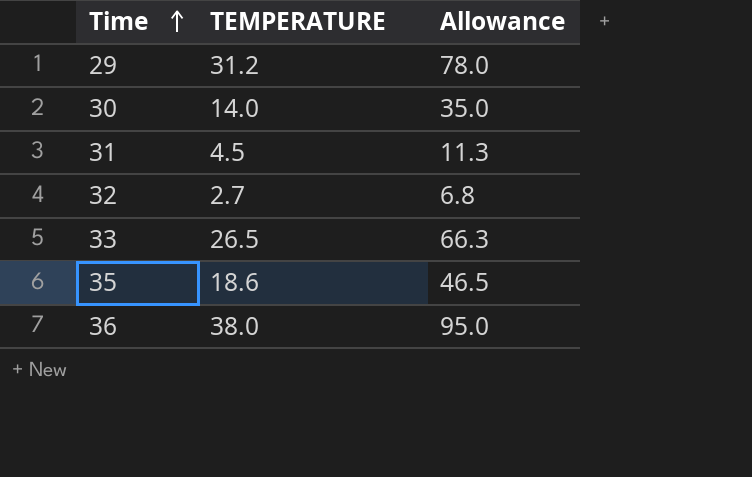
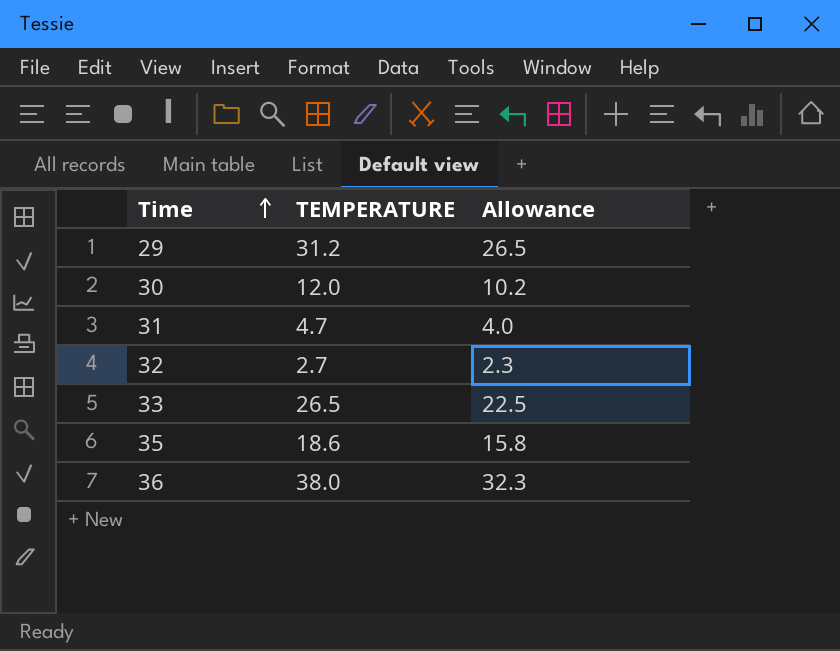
column Allowance | formula: [TEMPERATURE] * 2.5 -> [TEMPERATURE] * 0.85
30 | TEMPERATURE: 14.0 -> 12.0
31 | TEMPERATURE: 4.5 -> 4.7

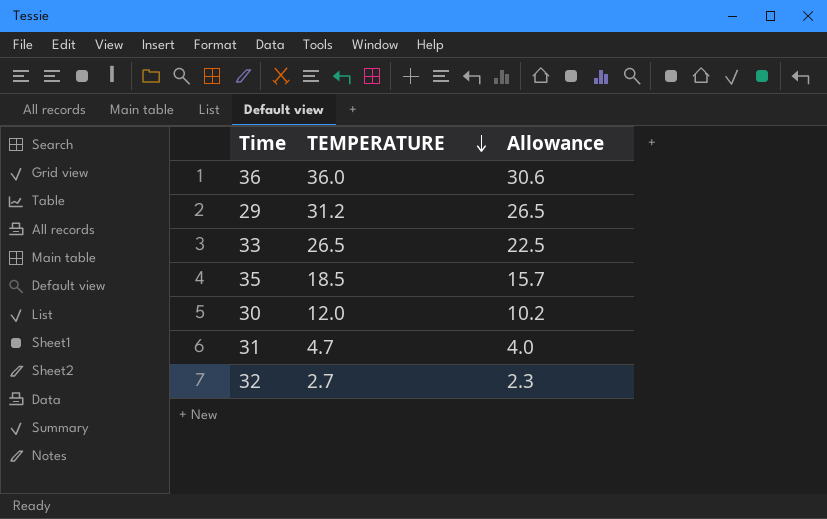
row order: Time ascending -> TEMPERATURE descending
36 | TEMPERATURE: 38.0 -> 36.0
36 | Allowance: 32.3 -> 30.6
35 | TEMPERATURE: 18.6 -> 18.5
35 | Allowance: 15.8 -> 15.7

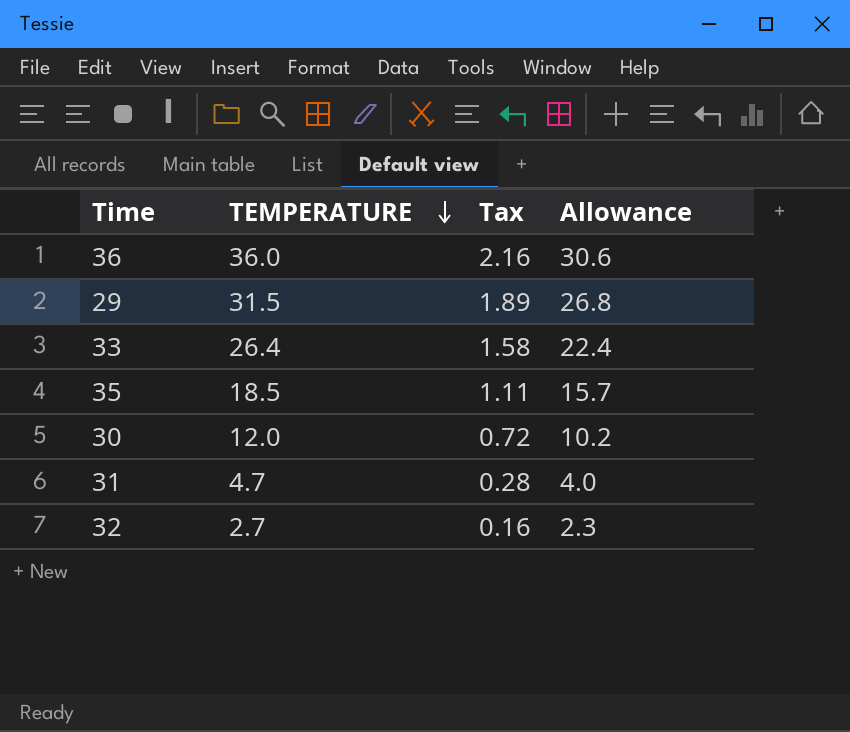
column Tax | formula: none -> [TEMPERATURE] * 0.06
29 | TEMPERATURE: 31.2 -> 31.5
29 | Allowance: 26.5 -> 26.8
33 | TEMPERATURE: 26.5 -> 26.4
33 | Allowance: 22.5 -> 22.4

